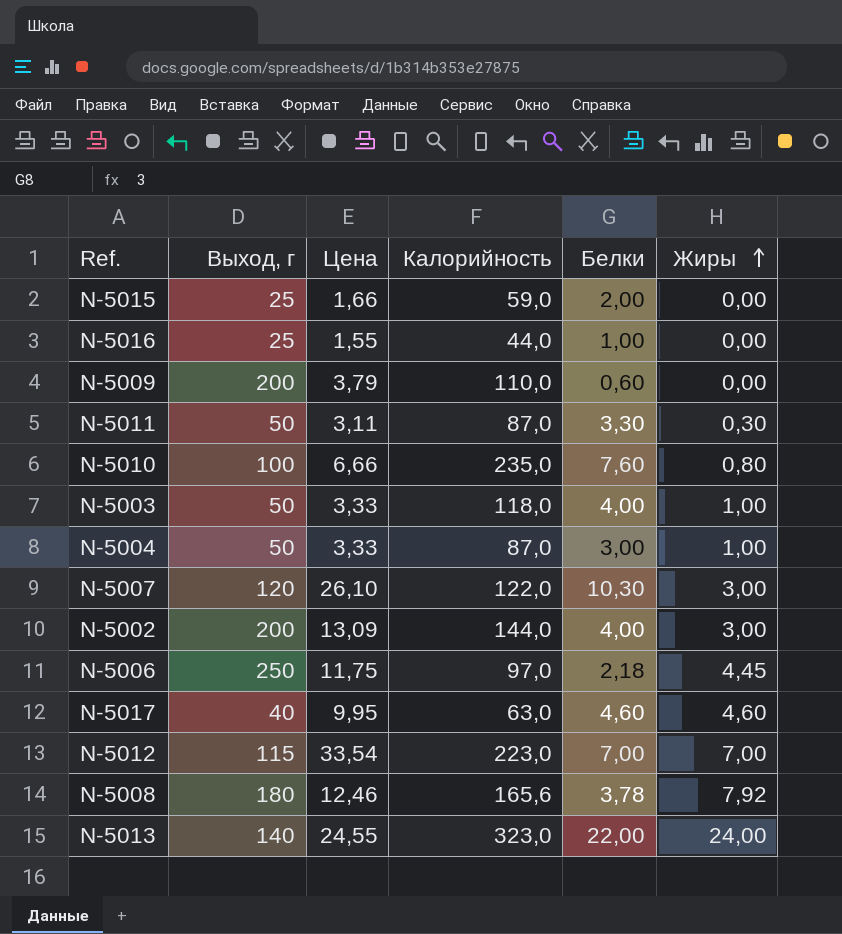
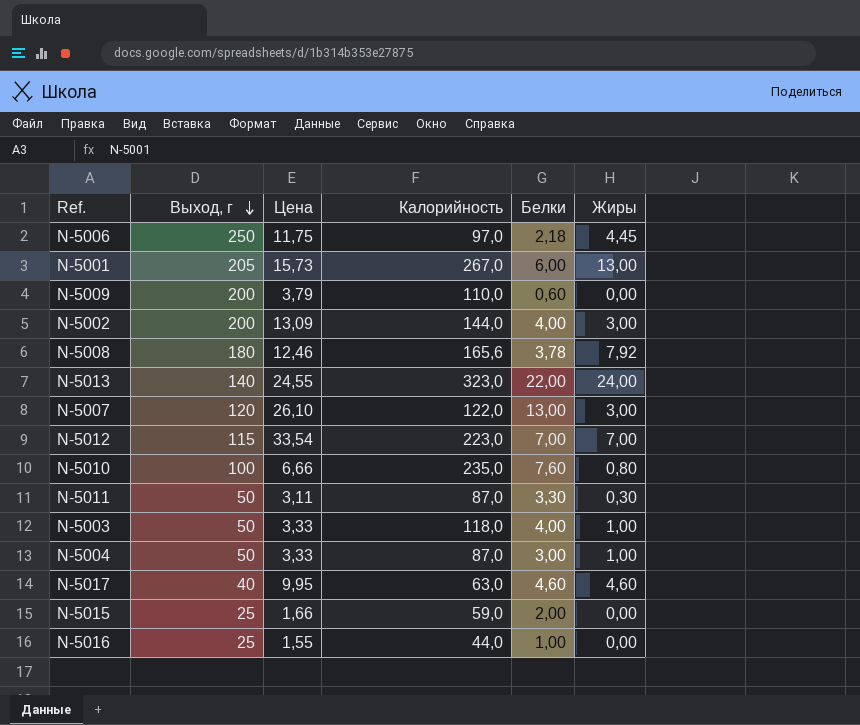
row order: Жиры ascending -> Выход, г descending
row N-5001: none -> 205 | 15,73 | 267,0 | 6,00 | 13,00
N-5007 | Белки: 10,30 -> 13,00

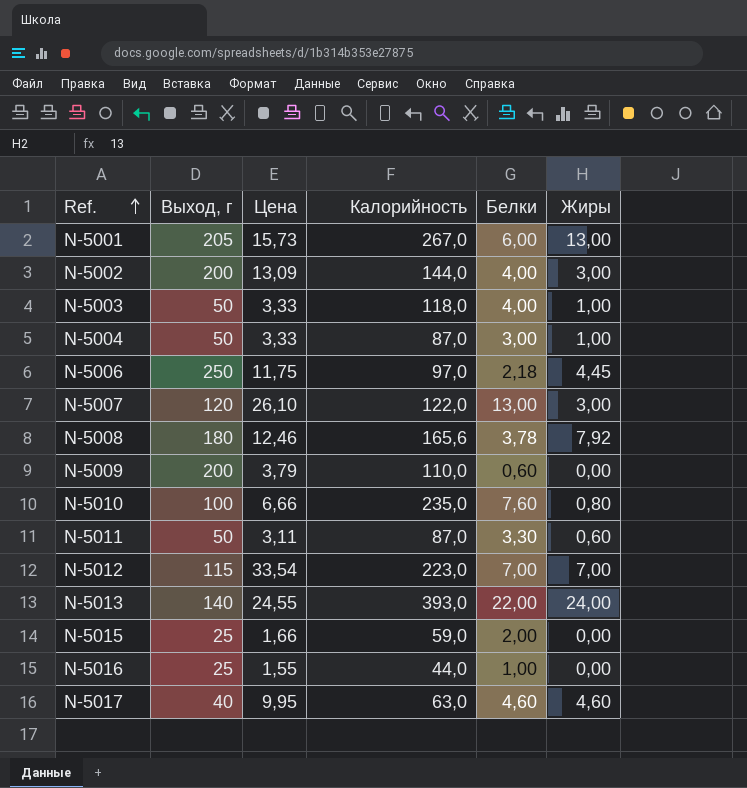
row order: Выход, г descending -> Ref. ascending
N-5011 | Жиры: 0,30 -> 0,60
N-5013 | Калорийность: 323,0 -> 393,0

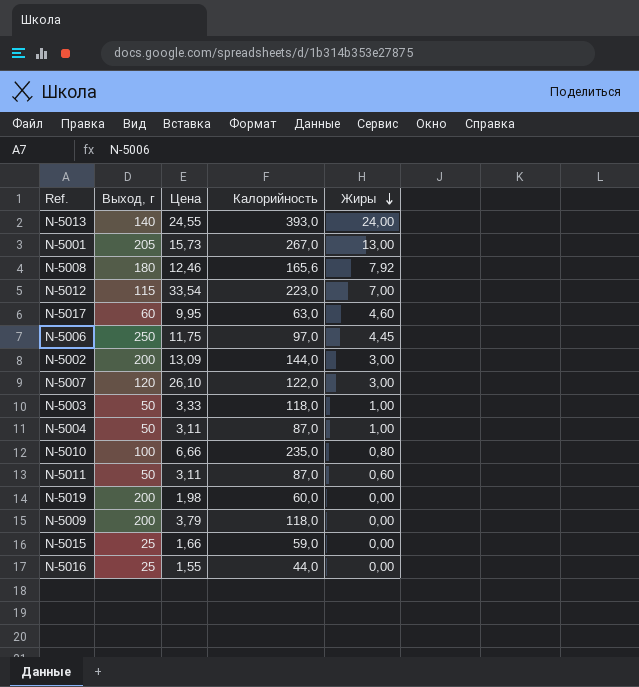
row order: Ref. ascending -> Жиры descending
column Белки | position: 5 -> none
N-5017 | Выход, г: 40 -> 60
N-5004 | Цена: 3,33 -> 3,11
row N-5019: none -> 200 | 1,98 | 60,0 | 0,00
N-5009 | Калорийность: 110,0 -> 118,0

